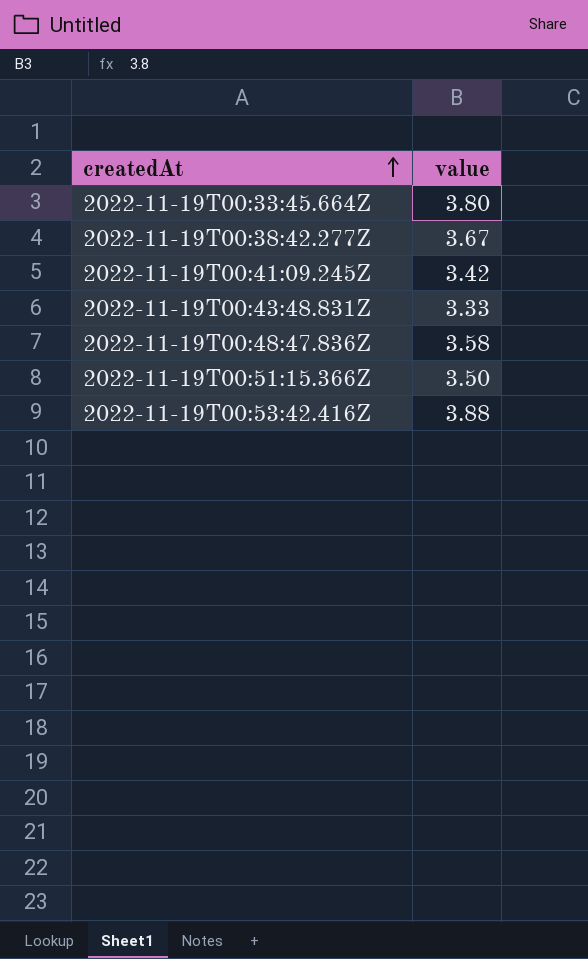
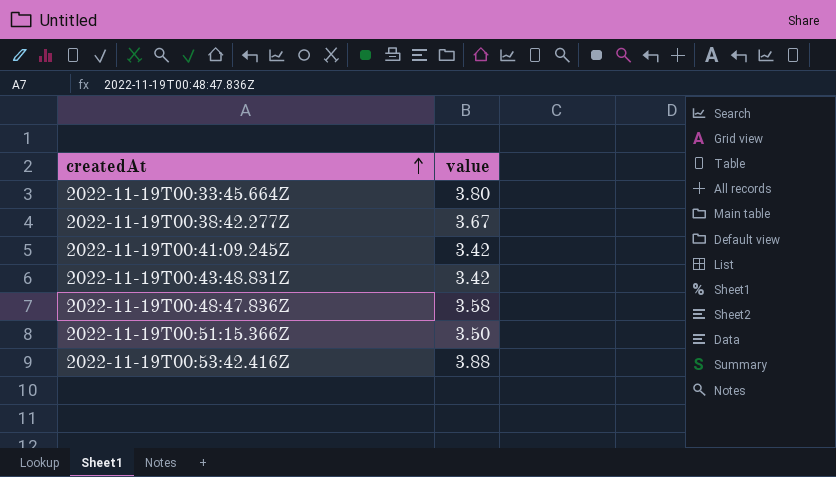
2022-11-19T00:43:48.831Z | value: 3.33 -> 3.42

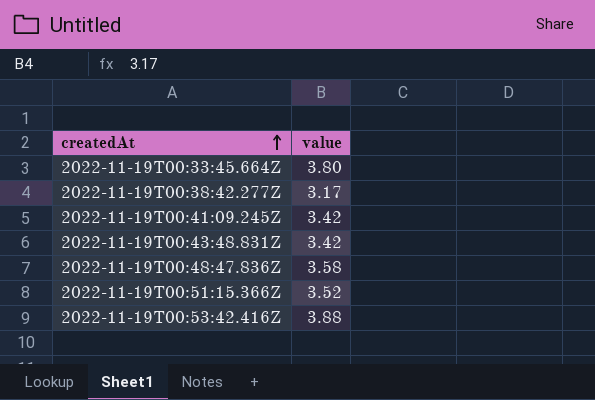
2022-11-19T00:38:42.277Z | value: 3.67 -> 3.17
2022-11-19T00:51:15.366Z | value: 3.50 -> 3.52

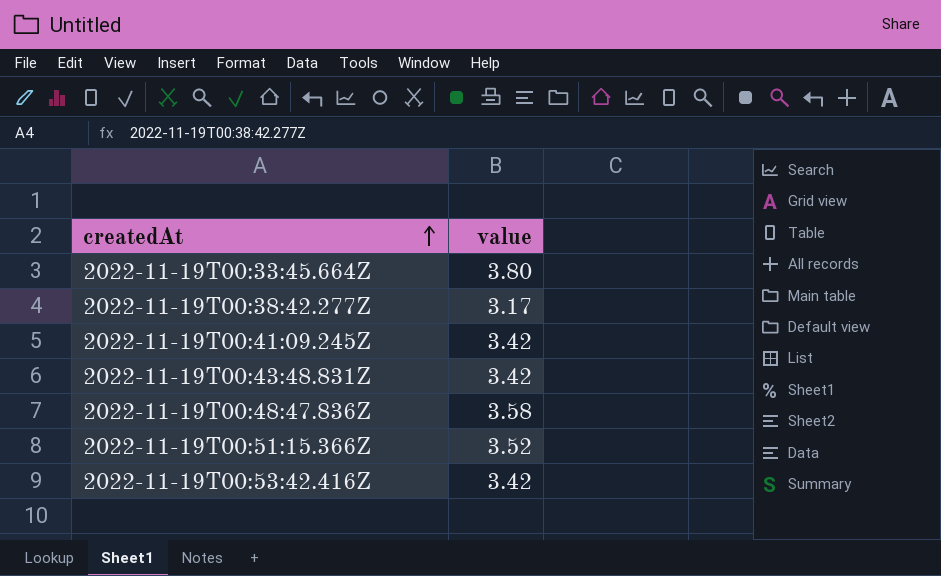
2022-11-19T00:53:42.416Z | value: 3.88 -> 3.42

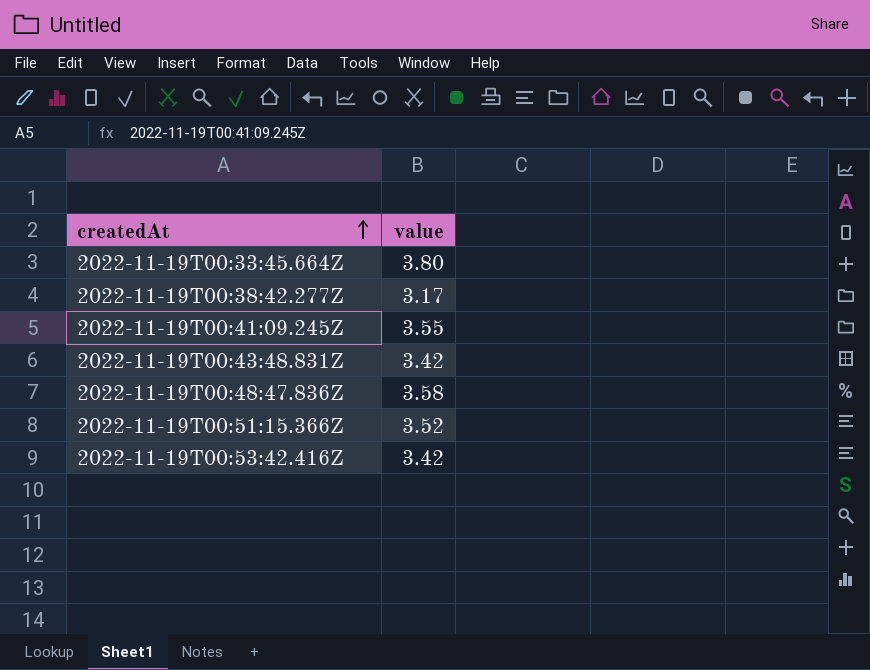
2022-11-19T00:41:09.245Z | value: 3.42 -> 3.55

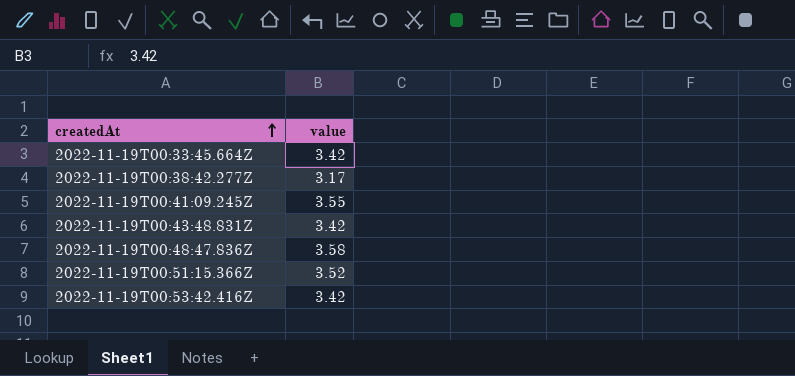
2022-11-19T00:33:45.664Z | value: 3.80 -> 3.42

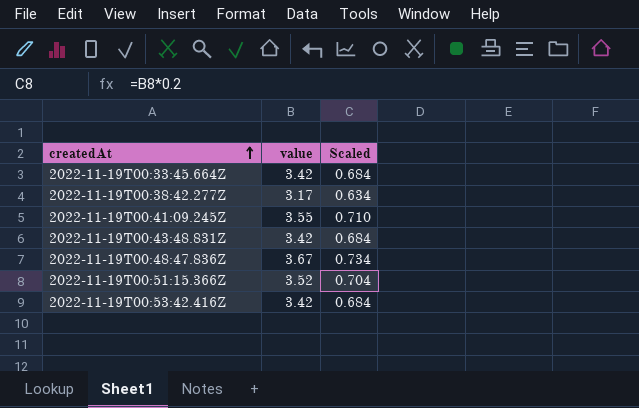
column Scaled | formula: none -> [value] * 0.2
2022-11-19T00:48:47.836Z | value: 3.58 -> 3.67

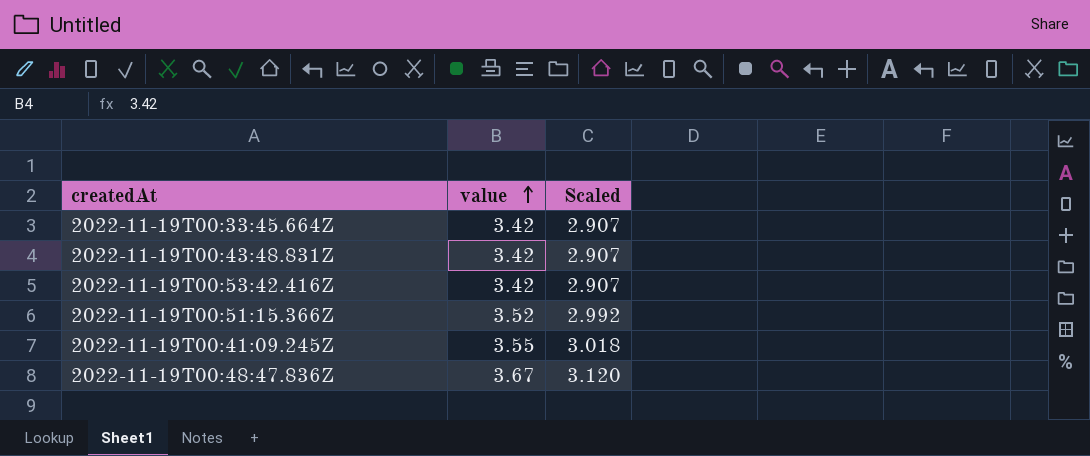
row order: createdAt ascending -> value ascending
column Scaled | formula: [value] * 0.2 -> [value] * 0.85
row 2022-11-19T00:38:42.277Z: 3.17 | 0.634 -> none

